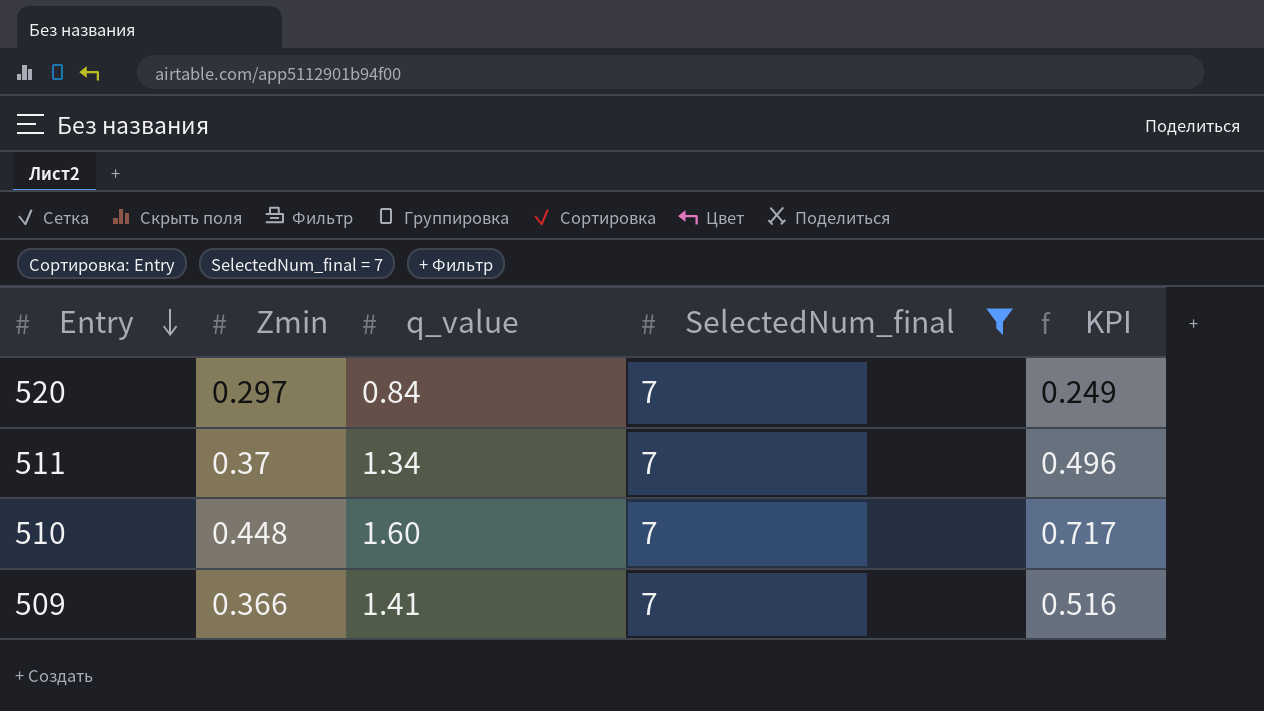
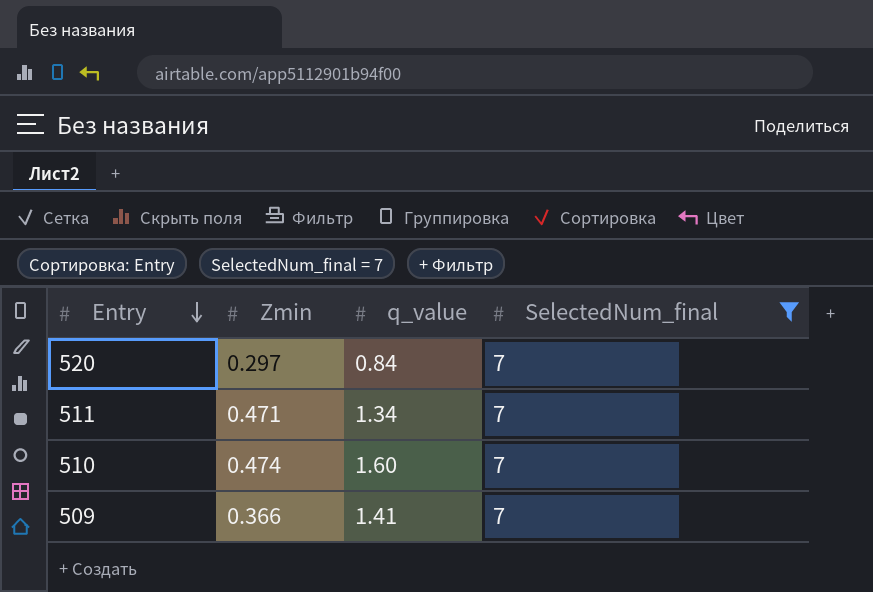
column KPI | formula: [Zmin] * [q_value] -> none
511 | Zmin: 0.37 -> 0.471
510 | Zmin: 0.448 -> 0.474

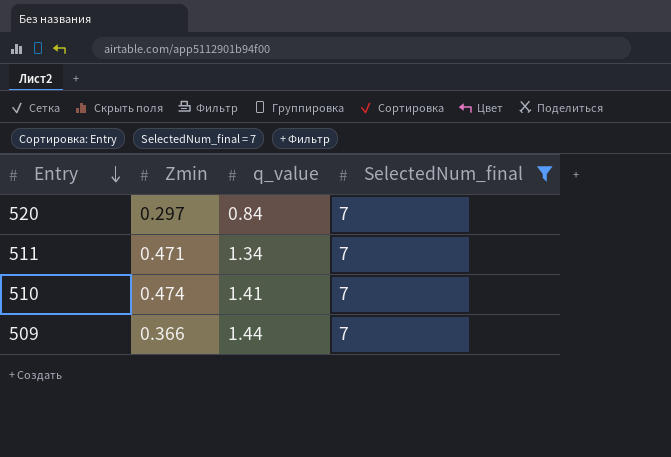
510 | q_value: 1.60 -> 1.41
509 | q_value: 1.41 -> 1.44

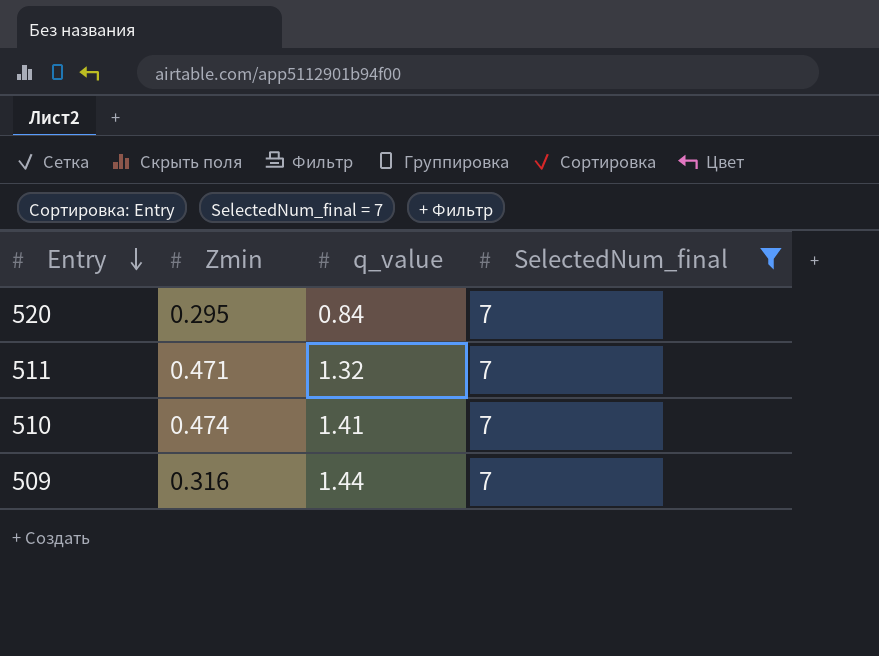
520 | Zmin: 0.297 -> 0.295
511 | q_value: 1.34 -> 1.32
509 | Zmin: 0.366 -> 0.316

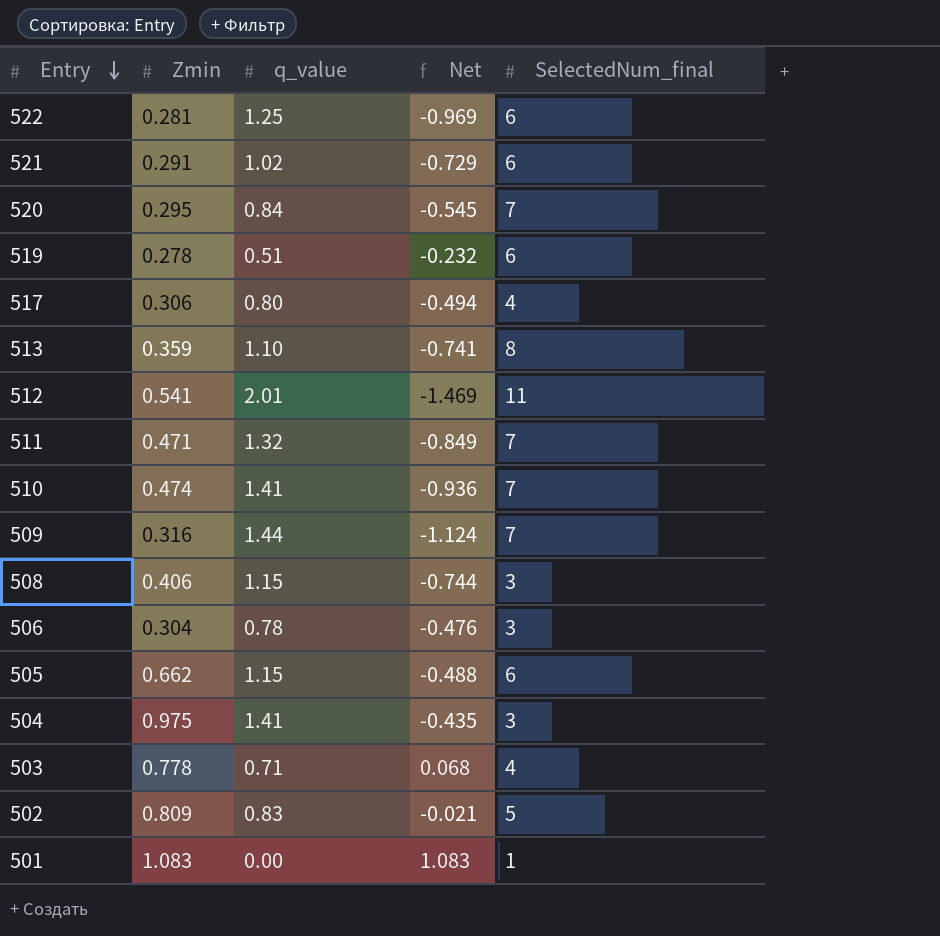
filter: SelectedNum_final = 7 -> none
column Net | formula: none -> [Zmin] - [q_value]

